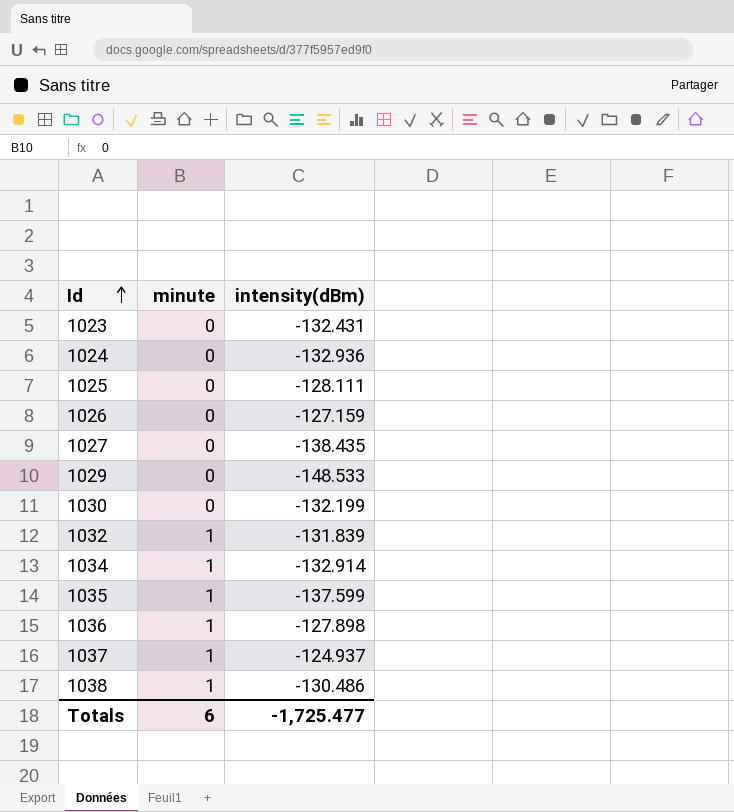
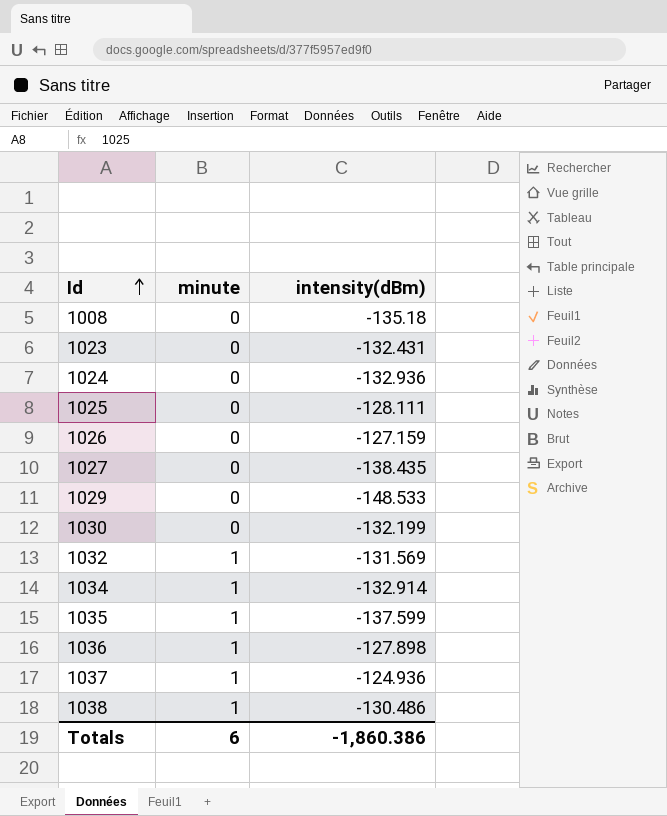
row 1008: none -> 0 | -135.18
1032 | intensity(dBm): -131.839 -> -131.569
1037 | intensity(dBm): -124.937 -> -124.936
Totals | intensity(dBm): -1,725.477 -> -1,860.386

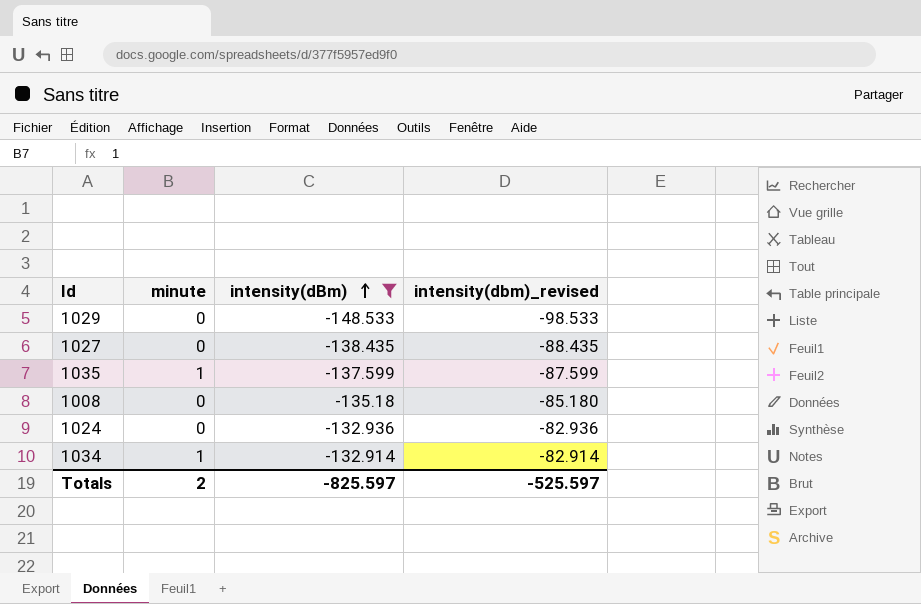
filter: none -> intensity(dBm) <= -132.914
row order: Id ascending -> intensity(dBm) ascending
column intensity(dbm)_revised | formula: none -> [intensity(dBm)] + 50
Totals | minute: 6 -> 2
Totals | intensity(dBm): -1,860.386 -> -825.597

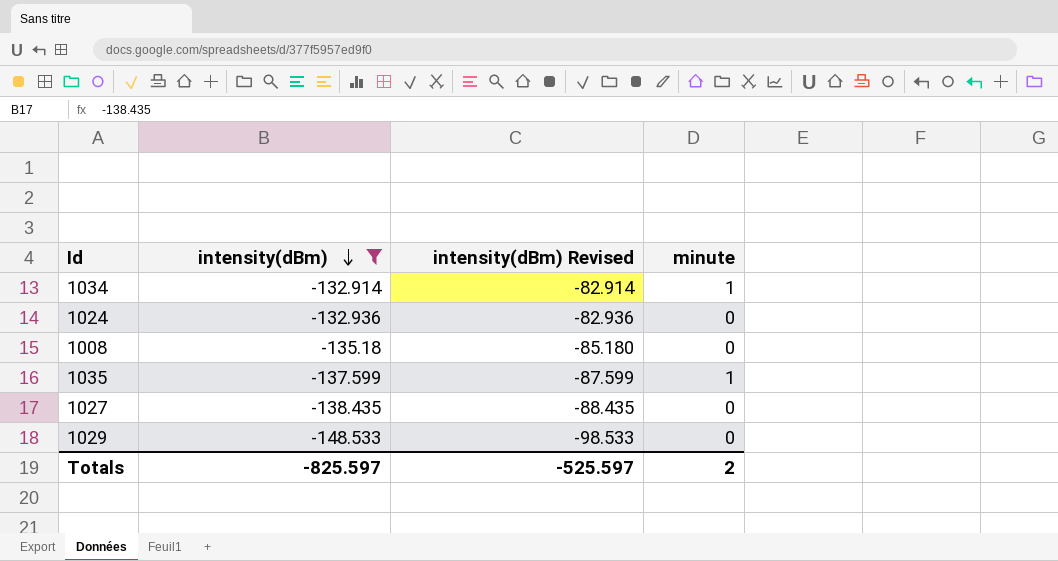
row order: intensity(dBm) ascending -> intensity(dBm) descending
column name: intensity(dbm)_revised -> intensity(dBm) Revised
column minute | position: 2 -> 4

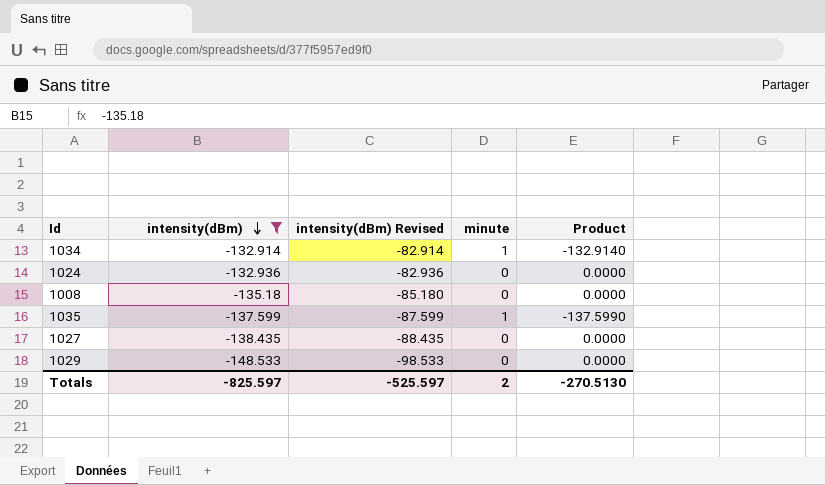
column Product | formula: none -> [intensity(dBm)] * [minute]

